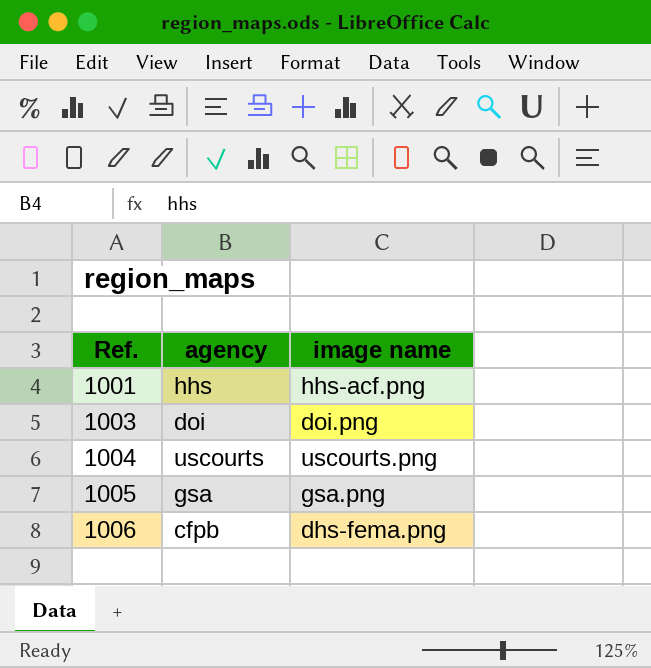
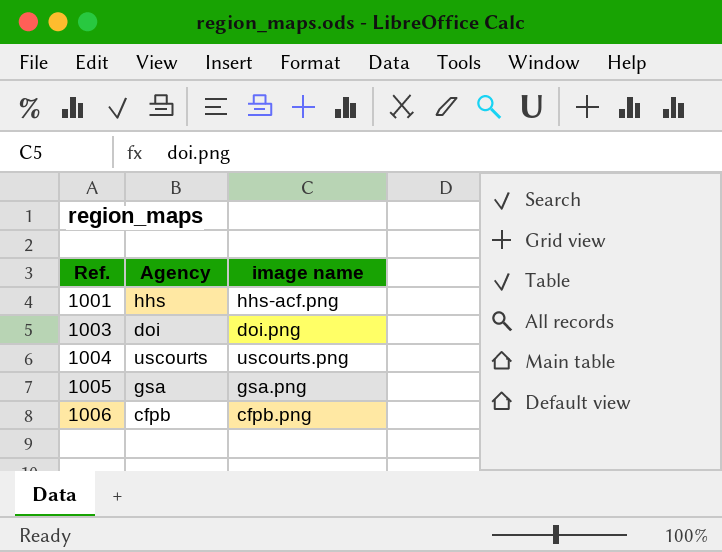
column name: agency -> Agency
1006 | image name: dhs-fema.png -> cfpb.png

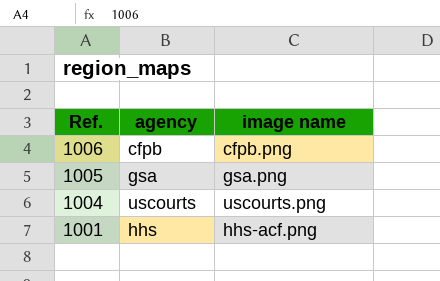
row order: Ref. ascending -> Ref. descending
column name: Agency -> agency
row 1003: doi | doi.png -> none

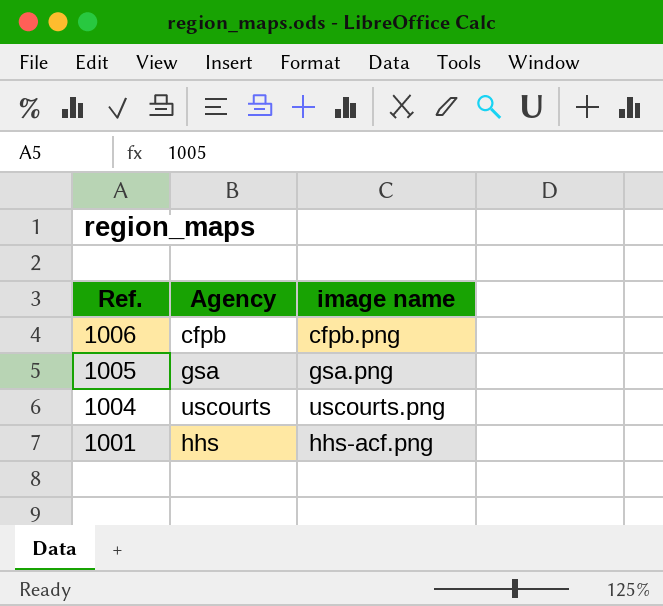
column name: agency -> Agency

